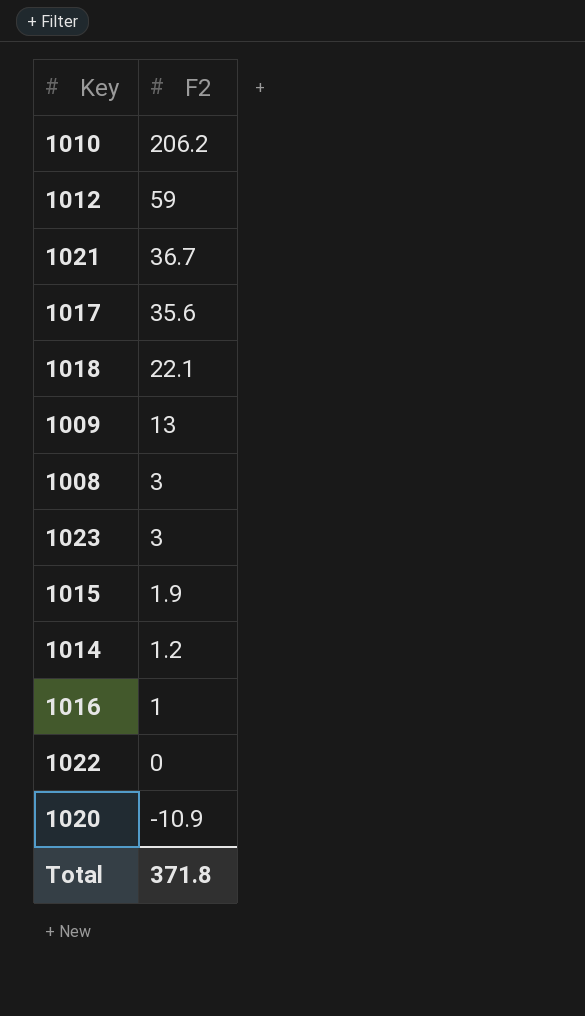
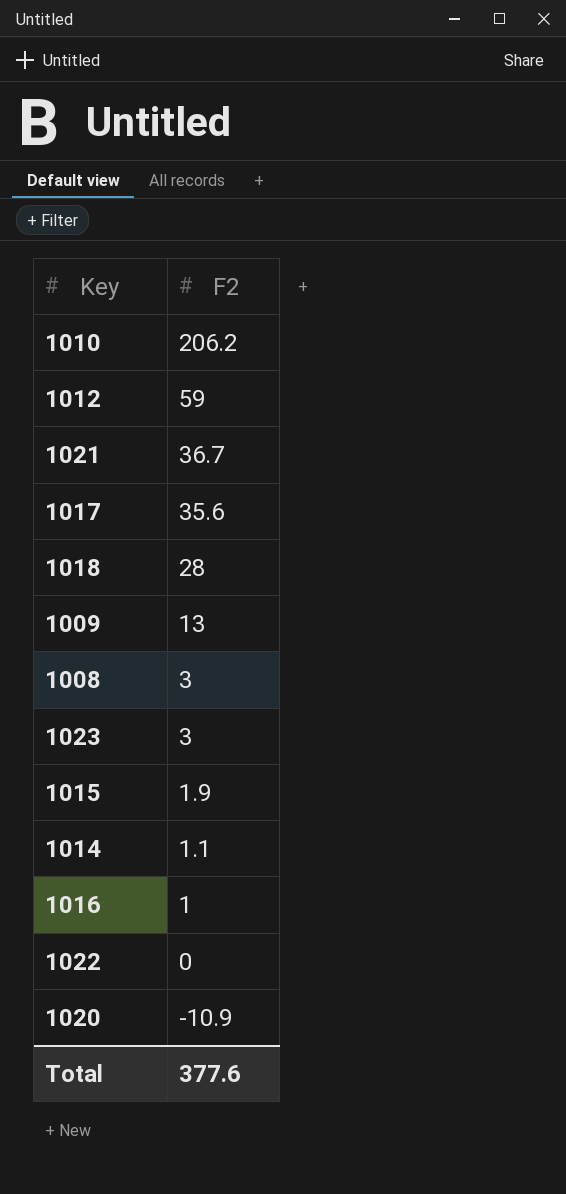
1018 | F2: 22.1 -> 28
1014 | F2: 1.2 -> 1.1
Total | F2: 371.8 -> 377.6

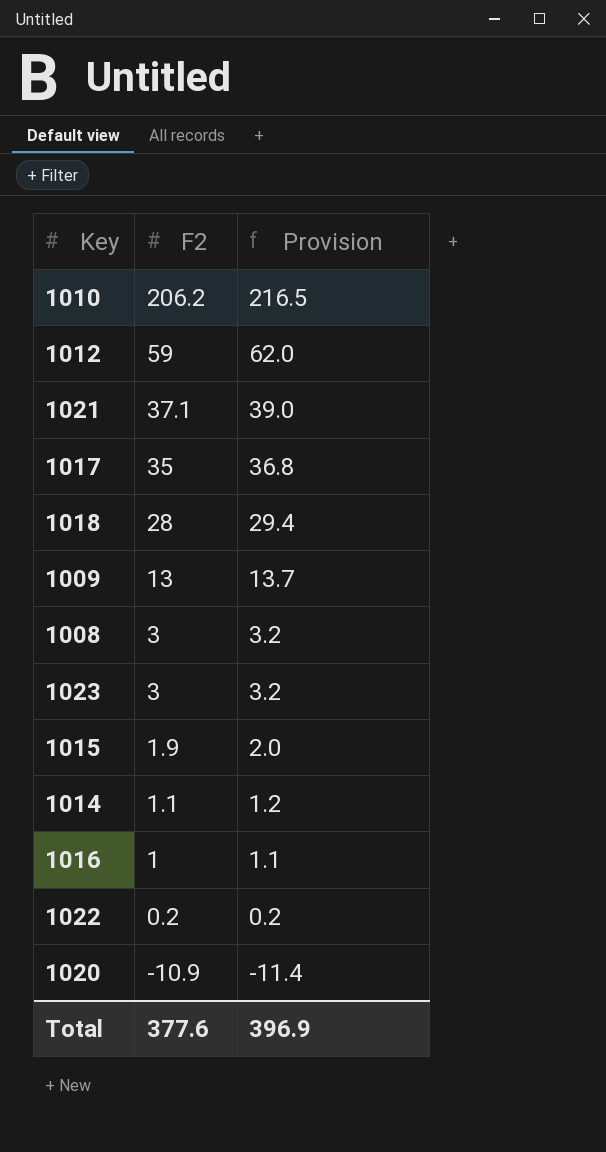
column Provision | formula: none -> [F2] * 1.05
1021 | F2: 36.7 -> 37.1
1017 | F2: 35.6 -> 35
1022 | F2: 0 -> 0.2

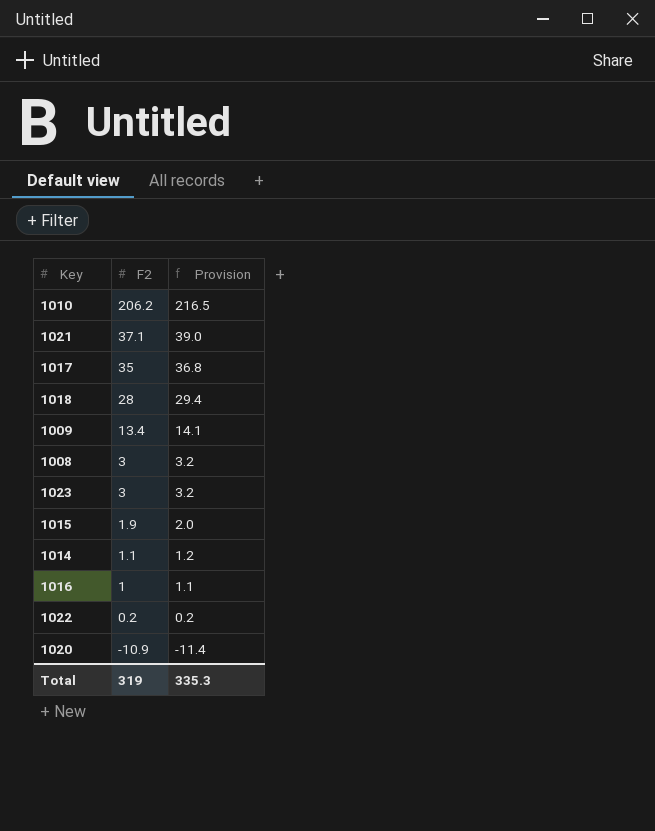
row 1012: 59 | 62.0 -> none
1009 | F2: 13 -> 13.4
1009 | Provision: 13.7 -> 14.1
Total | F2: 377.6 -> 319
Total | Provision: 396.9 -> 335.3

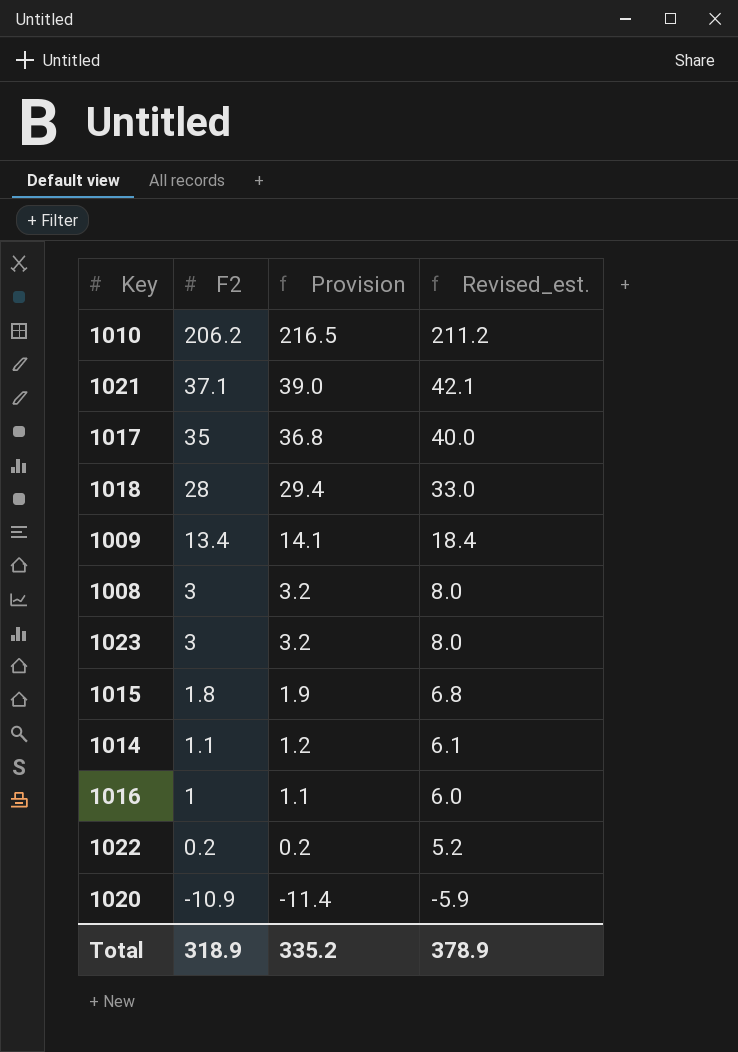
column Revised_est. | formula: none -> [F2] + 5
1015 | F2: 1.9 -> 1.8
1015 | Provision: 2.0 -> 1.9
Total | F2: 319 -> 318.9
Total | Provision: 335.3 -> 335.2

